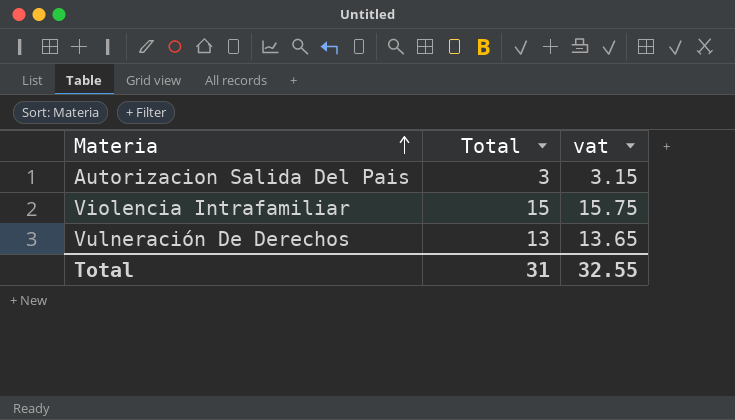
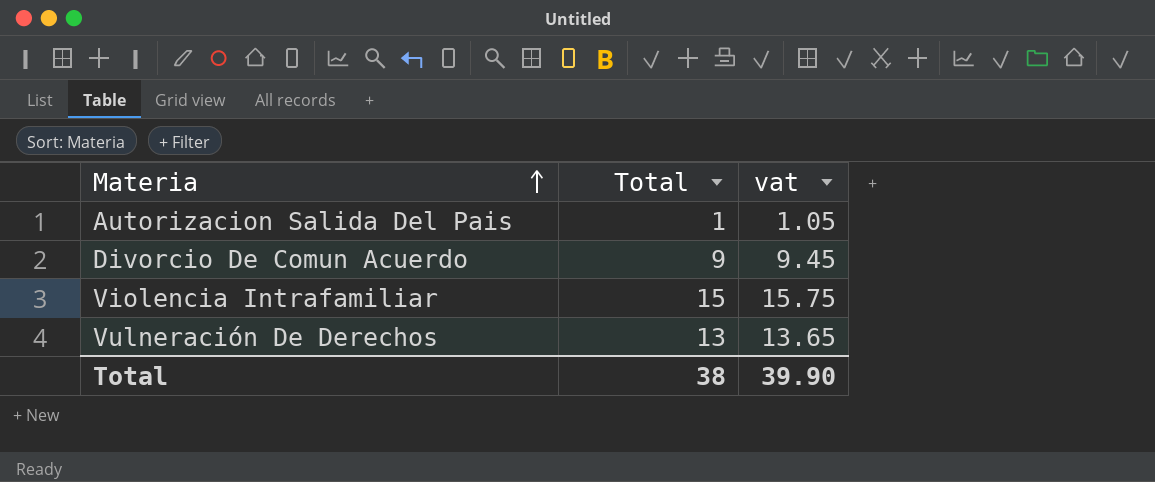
Autorizacion Salida Del Pais | Total: 3 -> 1
Autorizacion Salida Del Pais | vat: 3.15 -> 1.05
row Divorcio De Comun Acuerdo: none -> 9 | 9.45
Total | Total: 31 -> 38
Total | vat: 32.55 -> 39.90

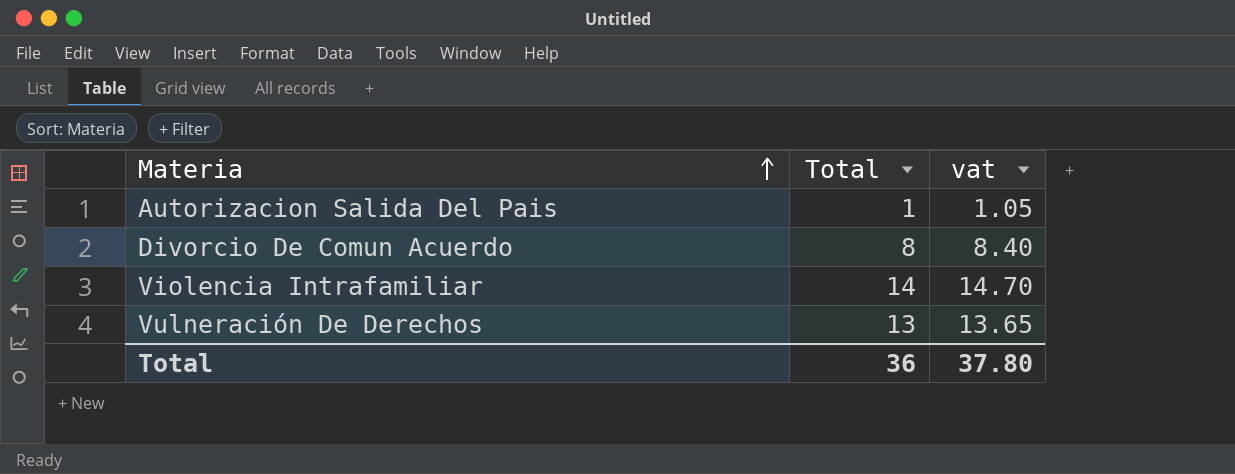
Divorcio De Comun Acuerdo | Total: 9 -> 8
Divorcio De Comun Acuerdo | vat: 9.45 -> 8.40
Violencia Intrafamiliar | Total: 15 -> 14
Violencia Intrafamiliar | vat: 15.75 -> 14.70
Total | Total: 38 -> 36
Total | vat: 39.90 -> 37.80

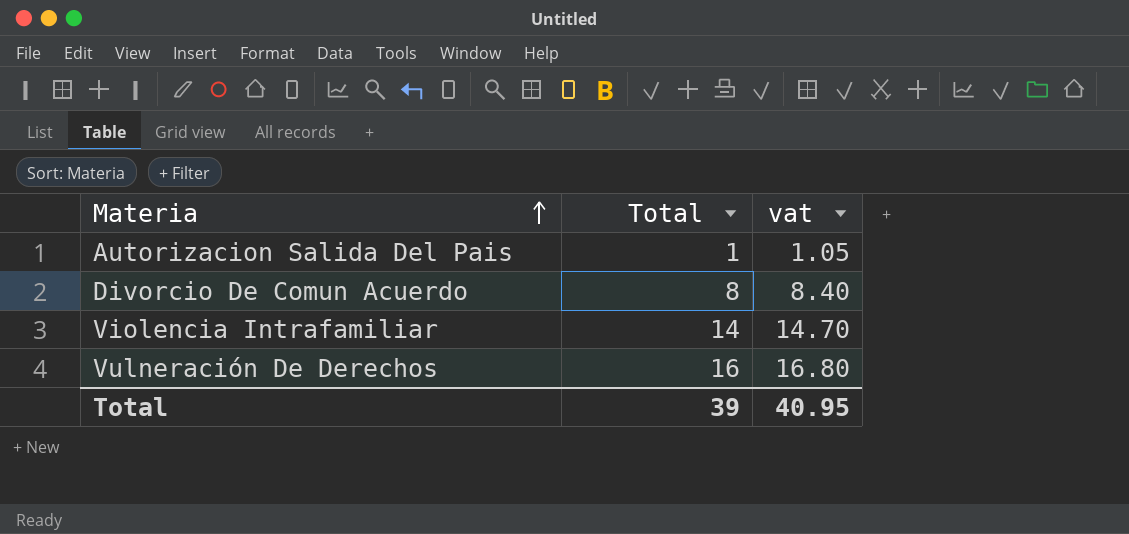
Vulneración De Derechos | Total: 13 -> 16
Vulneración De Derechos | vat: 13.65 -> 16.80
Total | Total: 36 -> 39
Total | vat: 37.80 -> 40.95

